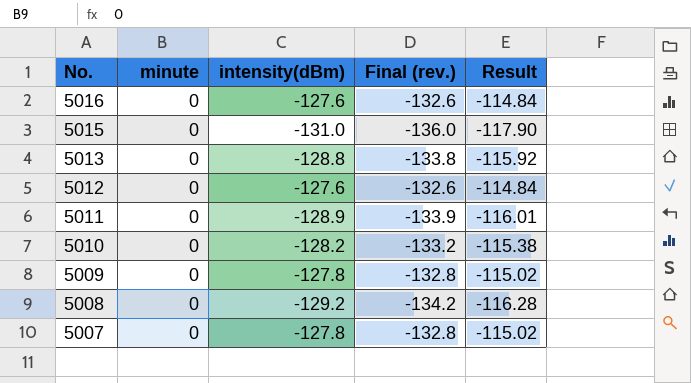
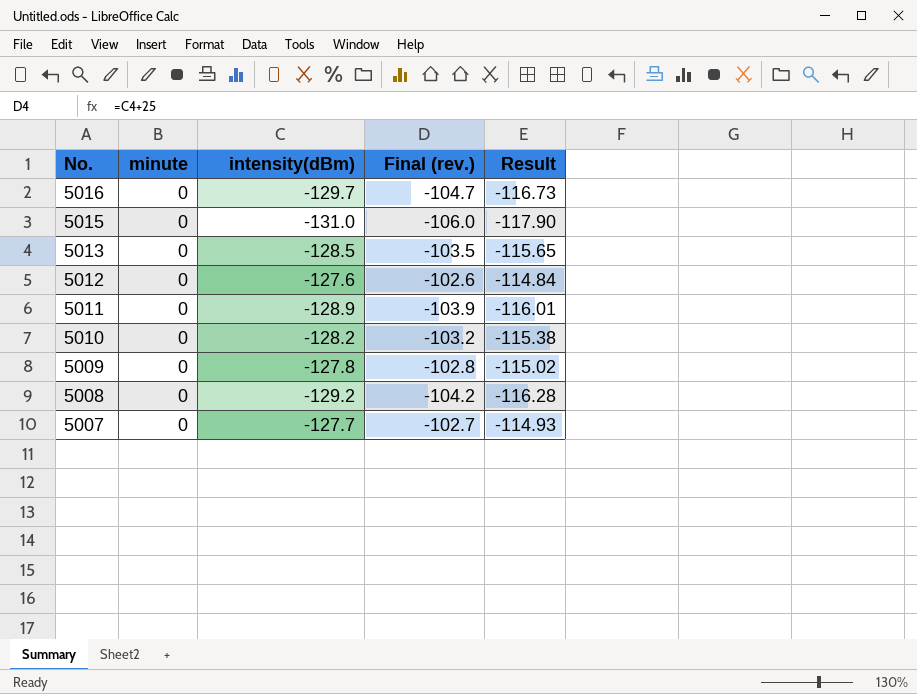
column Final (rev.) | formula: [intensity(dBm)] - 5 -> [intensity(dBm)] + 25
5016 | intensity(dBm): -127.6 -> -129.7
5016 | Result: -114.84 -> -116.73
5013 | intensity(dBm): -128.8 -> -128.5
5013 | Result: -115.92 -> -115.65
5007 | intensity(dBm): -127.8 -> -127.7
5007 | Result: -115.02 -> -114.93

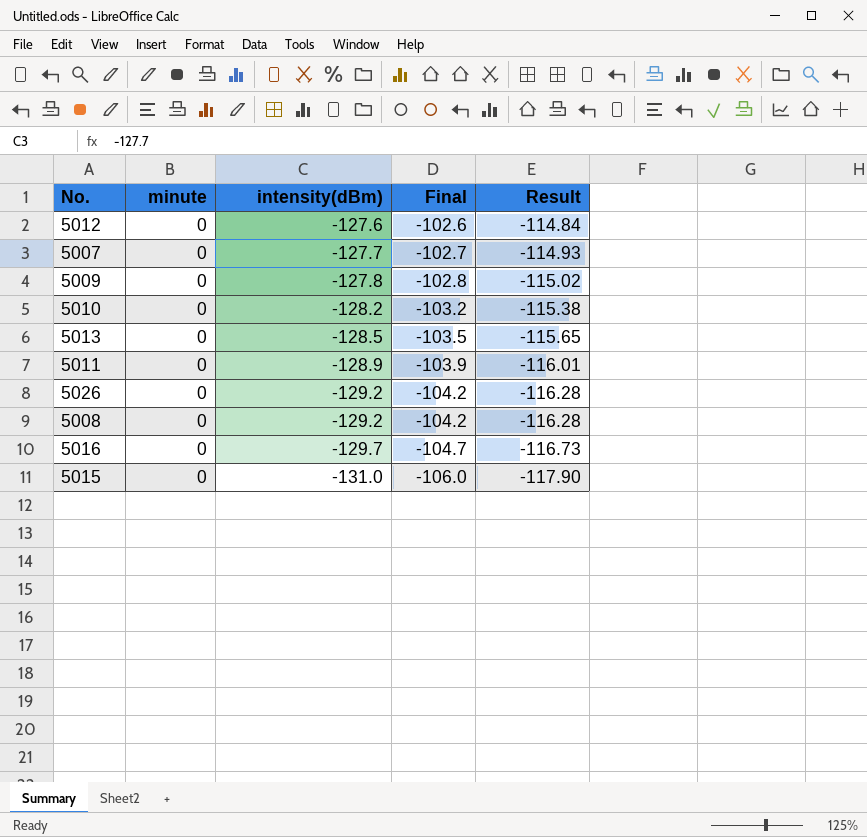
row order: No. descending -> intensity(dBm) descending
column name: Final (rev.) -> Final
row 5026: none -> 0 | -129.2 | -104.2 | -116.28

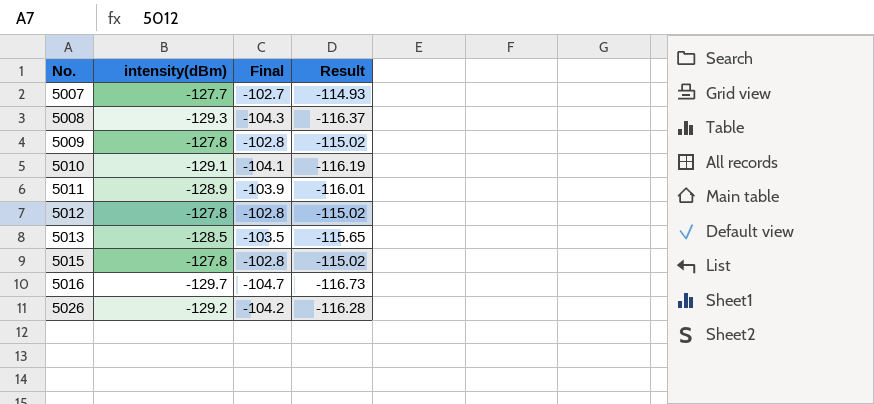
row order: intensity(dBm) descending -> No. ascending
column minute | position: 2 -> none
5008 | intensity(dBm): -129.2 -> -129.3
5008 | Final: -104.2 -> -104.3
5008 | Result: -116.28 -> -116.37
5010 | intensity(dBm): -128.2 -> -129.1
5010 | Final: -103.2 -> -104.1
5010 | Result: -115.38 -> -116.19
5012 | intensity(dBm): -127.6 -> -127.8
5012 | Final: -102.6 -> -102.8
5012 | Result: -114.84 -> -115.02
5015 | intensity(dBm): -131.0 -> -127.8
5015 | Final: -106.0 -> -102.8
5015 | Result: -117.90 -> -115.02

